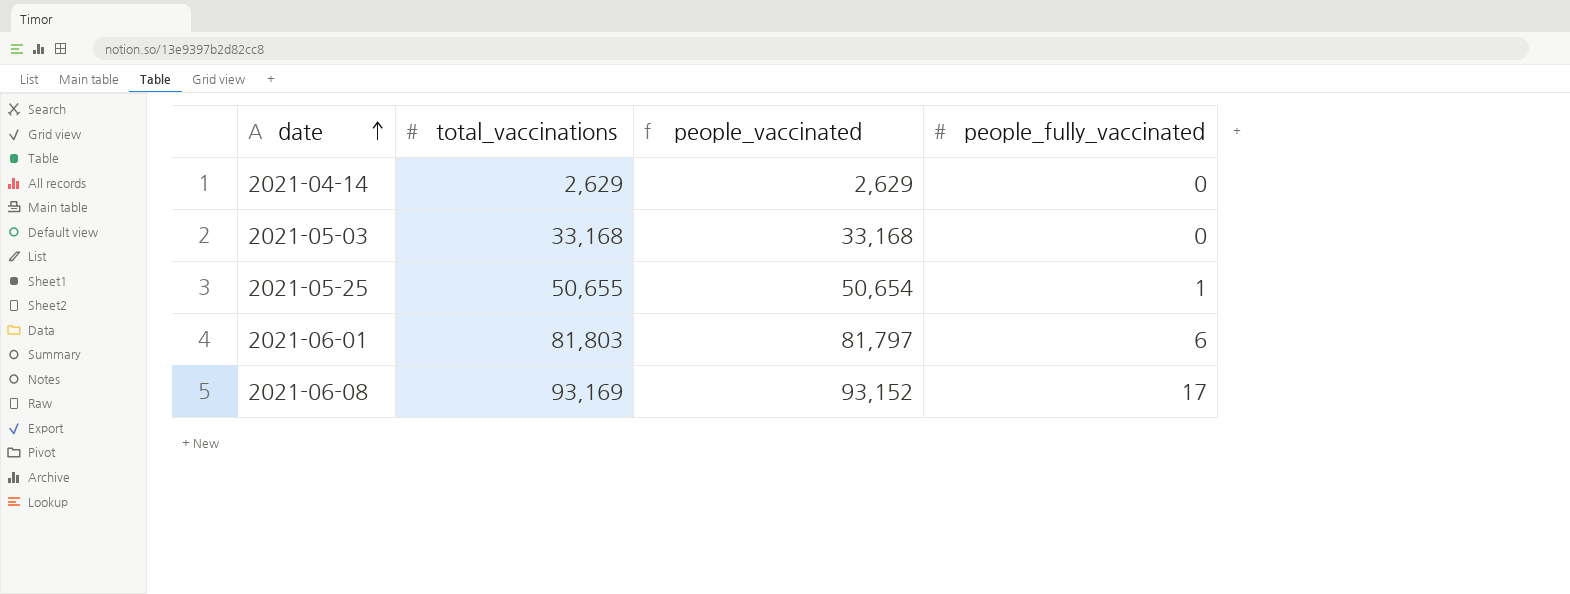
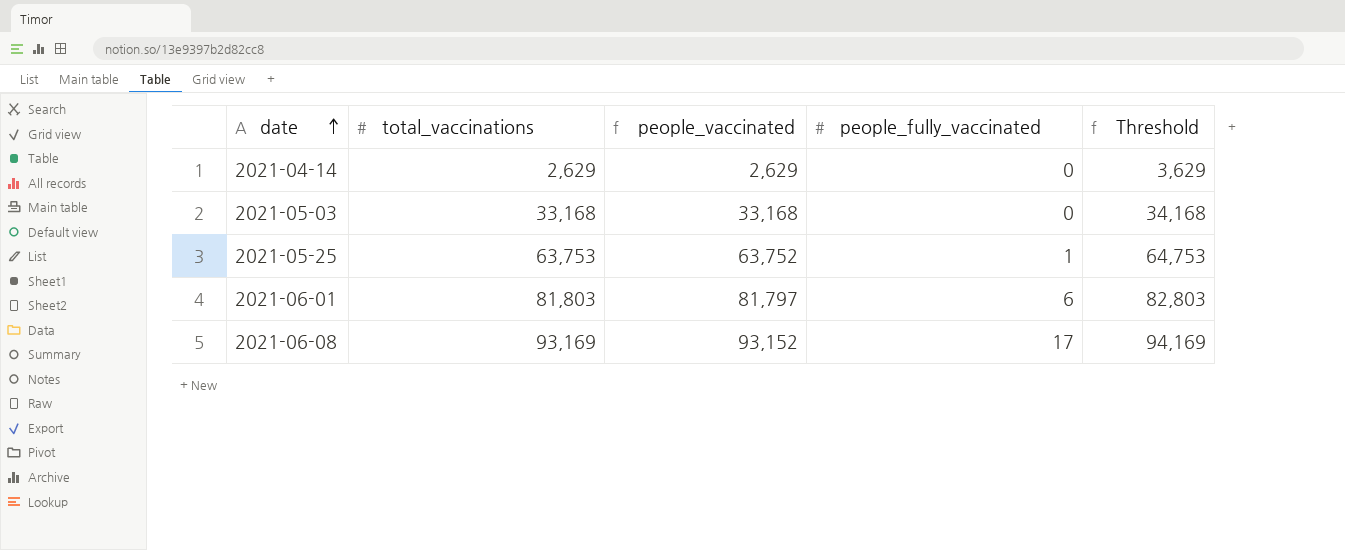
column Threshold | formula: none -> [total_vaccinations] + 1000
2021-05-25 | total_vaccinations: 50,655 -> 63,753
2021-05-25 | people_vaccinated: 50,654 -> 63,752

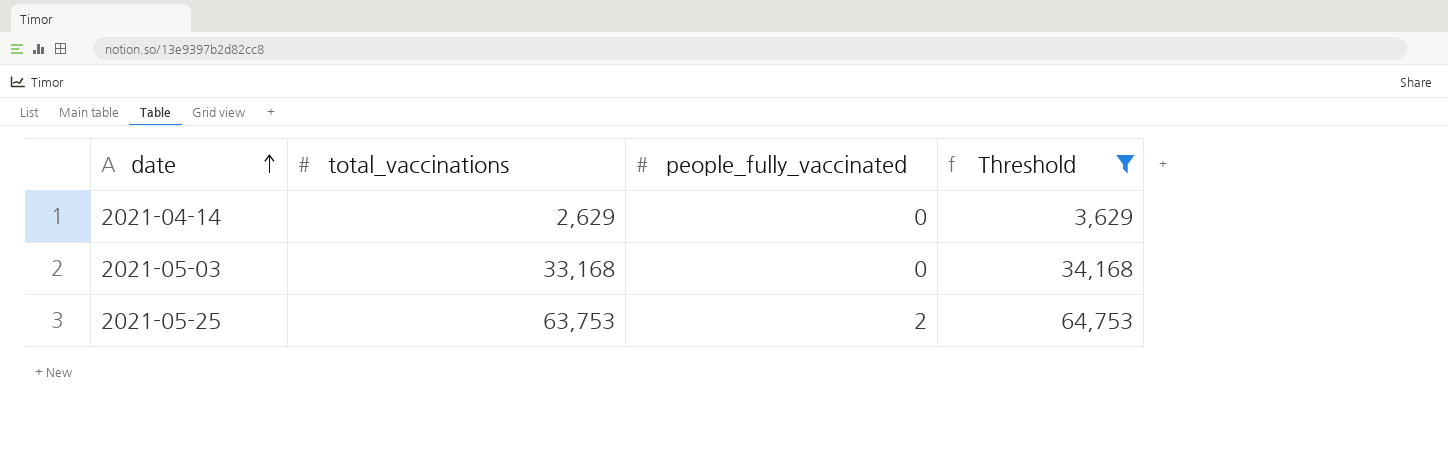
filter: none -> Threshold <= 64,753
column people_vaccinated | formula: [total_vaccinations] - [people_fully_vaccinated] -> none
2021-05-25 | people_fully_vaccinated: 1 -> 2

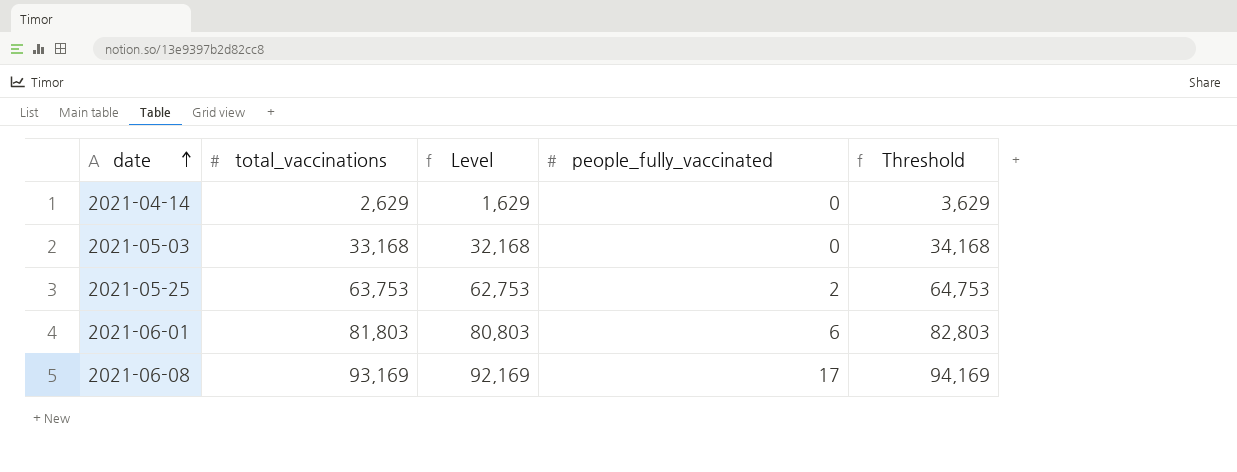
filter: Threshold <= 64,753 -> none
column Level | formula: none -> [total_vaccinations] - 1000

